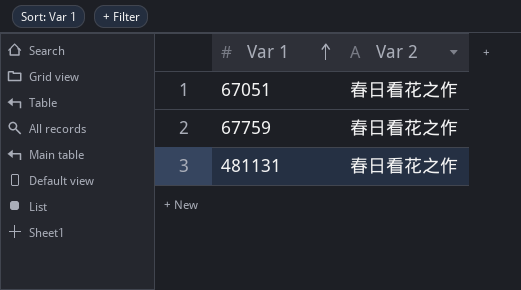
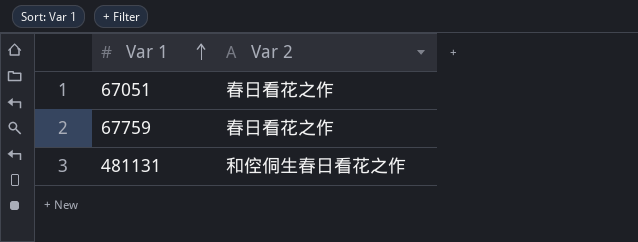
481131 | Var 2: 春日看花之作 -> 和倥侗生春日看花之作

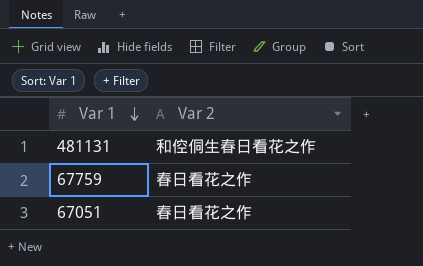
row order: Var 1 ascending -> Var 1 descending

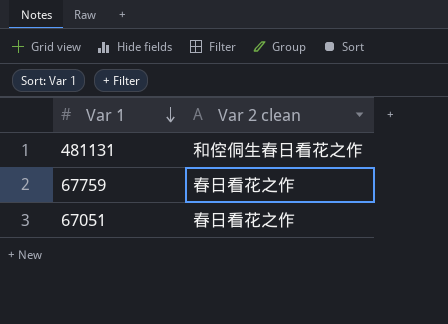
column name: Var 2 -> Var 2 clean

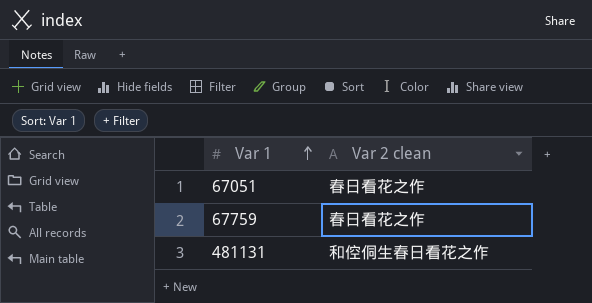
row order: Var 1 descending -> Var 1 ascending

